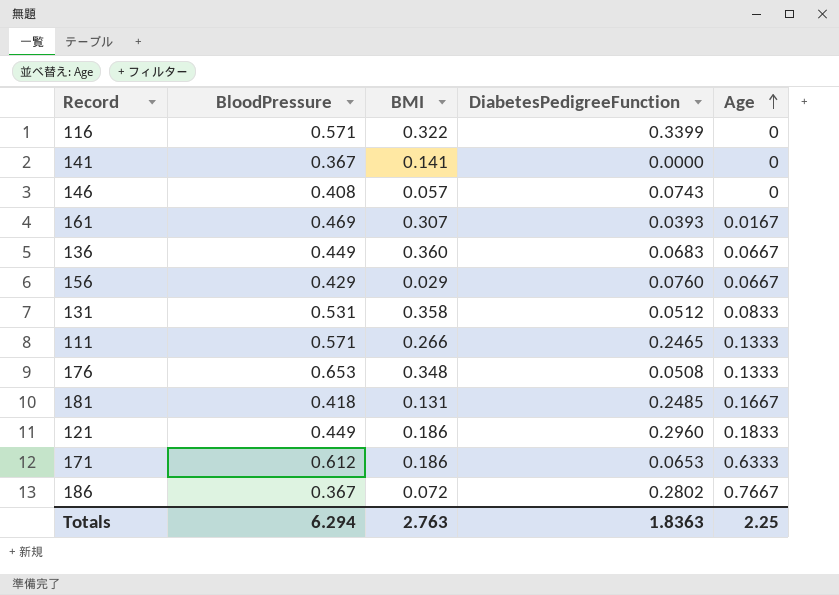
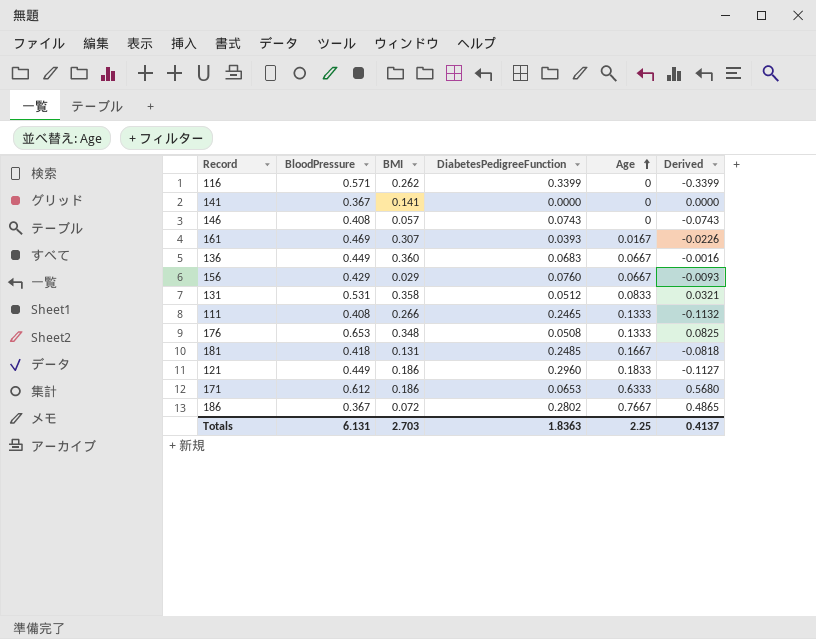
column Derived | formula: none -> [Age] - [DiabetesPedigreeFunction]
116 | BMI: 0.322 -> 0.262
111 | BloodPressure: 0.571 -> 0.408
Totals | BloodPressure: 6.294 -> 6.131
Totals | BMI: 2.763 -> 2.703

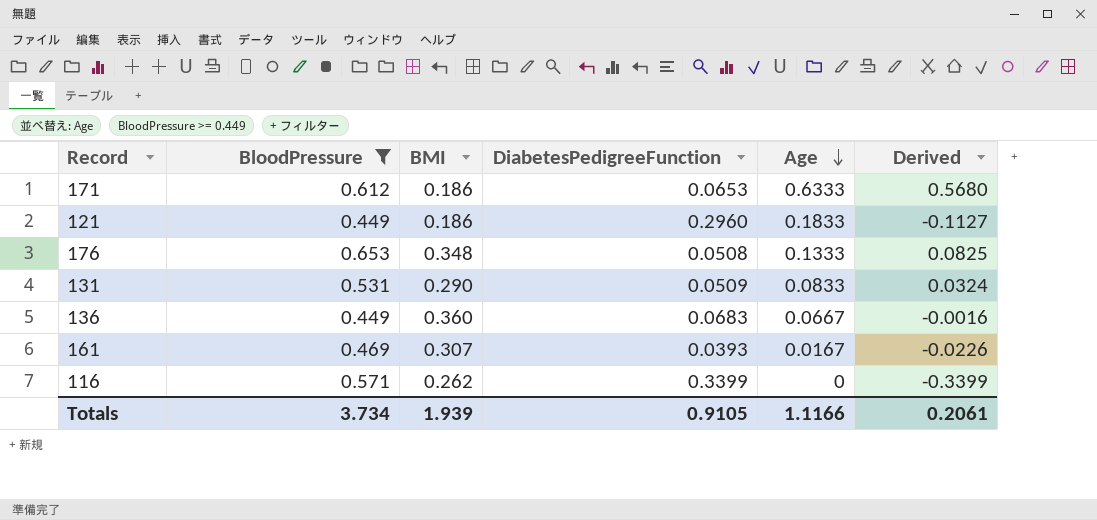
filter: none -> BloodPressure >= 0.449
row order: Age ascending -> Age descending
131 | BMI: 0.358 -> 0.290
131 | DiabetesPedigreeFunction: 0.0512 -> 0.0509
131 | Derived: 0.0321 -> 0.0324
Totals | BloodPressure: 6.131 -> 3.734
Totals | BMI: 2.703 -> 1.939
Totals | DiabetesPedigreeFunction: 1.8363 -> 0.9105
Totals | Age: 2.25 -> 1.1166
Totals | Derived: 0.4137 -> 0.2061

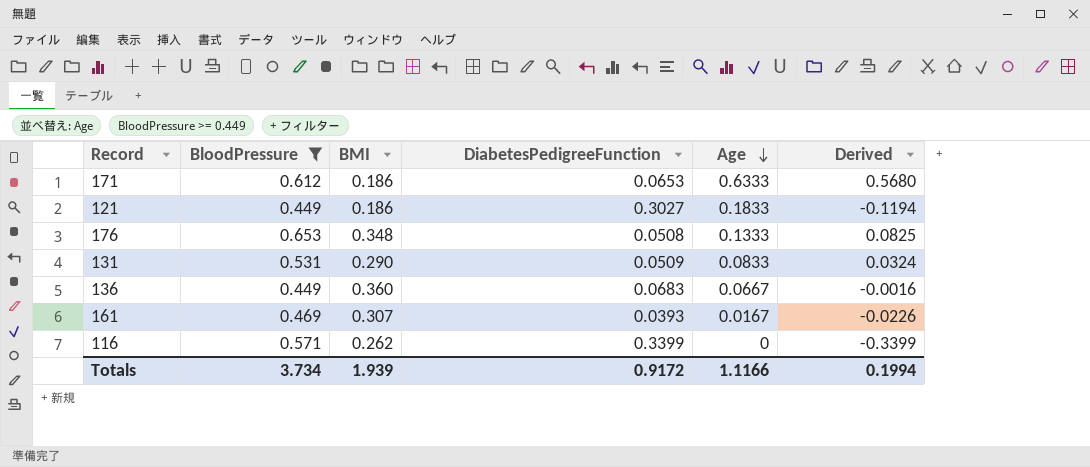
121 | DiabetesPedigreeFunction: 0.2960 -> 0.3027
121 | Derived: -0.1127 -> -0.1194
Totals | DiabetesPedigreeFunction: 0.9105 -> 0.9172
Totals | Derived: 0.2061 -> 0.1994

